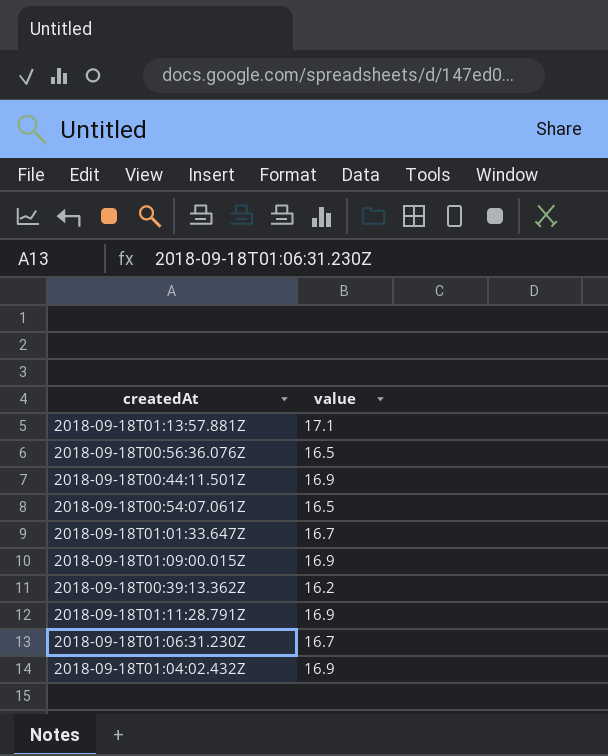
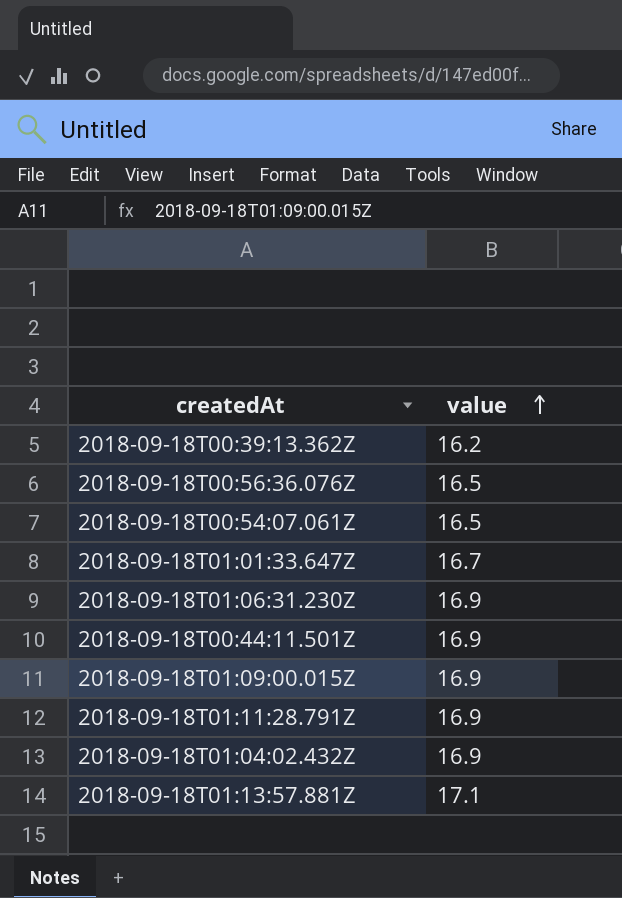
row order: none -> value ascending
2018-09-18T01:06:31.230Z | value: 16.7 -> 16.9

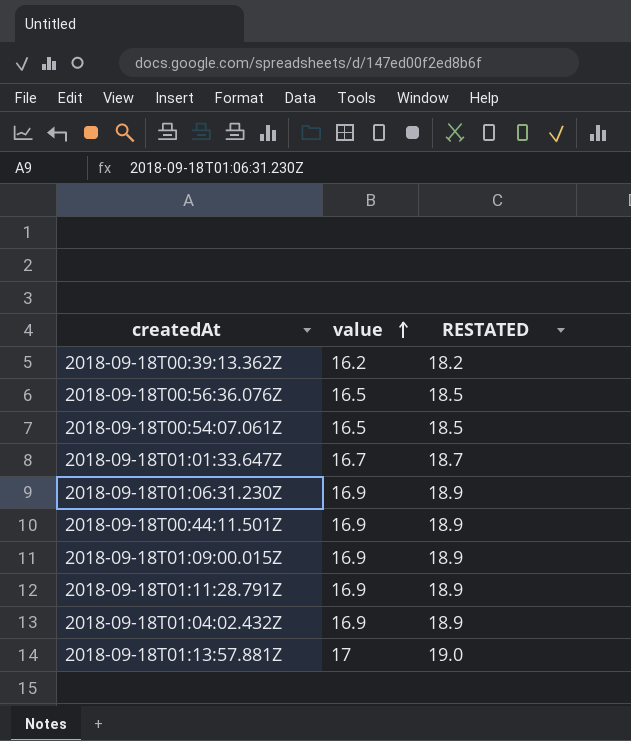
column RESTATED | formula: none -> [value] + 2
2018-09-18T01:13:57.881Z | value: 17.1 -> 17

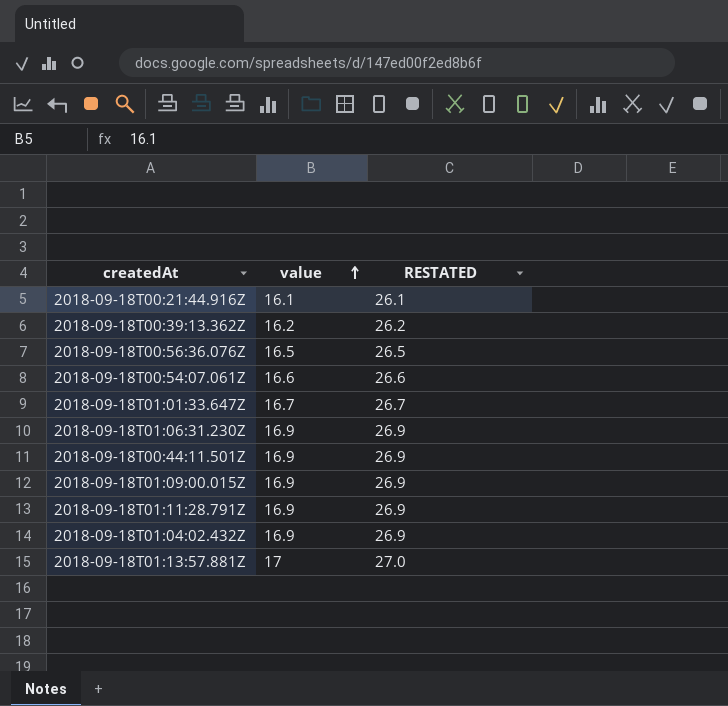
column RESTATED | formula: [value] + 2 -> [value] + 10
row 2018-09-18T00:21:44.916Z: none -> 16.1 | 26.1
2018-09-18T00:54:07.061Z | value: 16.5 -> 16.6

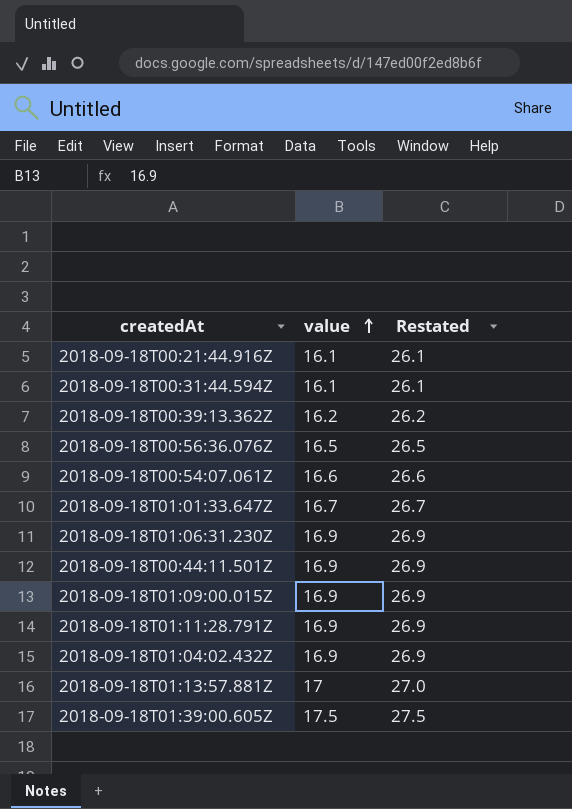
column name: RESTATED -> Restated
row 2018-09-18T00:31:44.594Z: none -> 16.1 | 26.1
row 2018-09-18T01:39:00.605Z: none -> 17.5 | 27.5

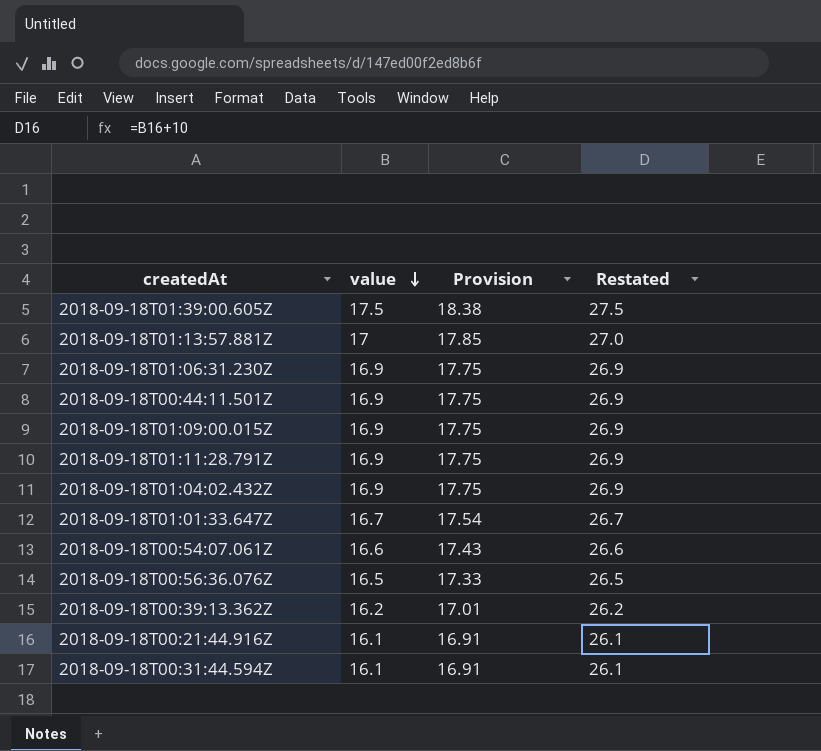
row order: value ascending -> value descending
column Provision | formula: none -> [value] * 1.05

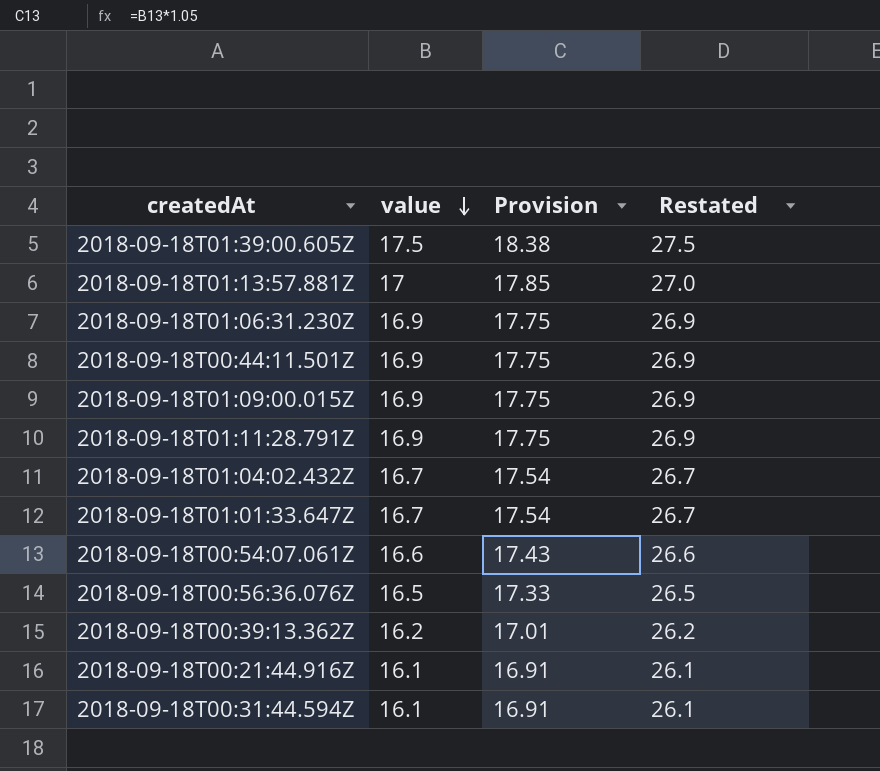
2018-09-18T01:04:02.432Z | value: 16.9 -> 16.7
2018-09-18T01:04:02.432Z | Provision: 17.75 -> 17.54
2018-09-18T01:04:02.432Z | Restated: 26.9 -> 26.7

